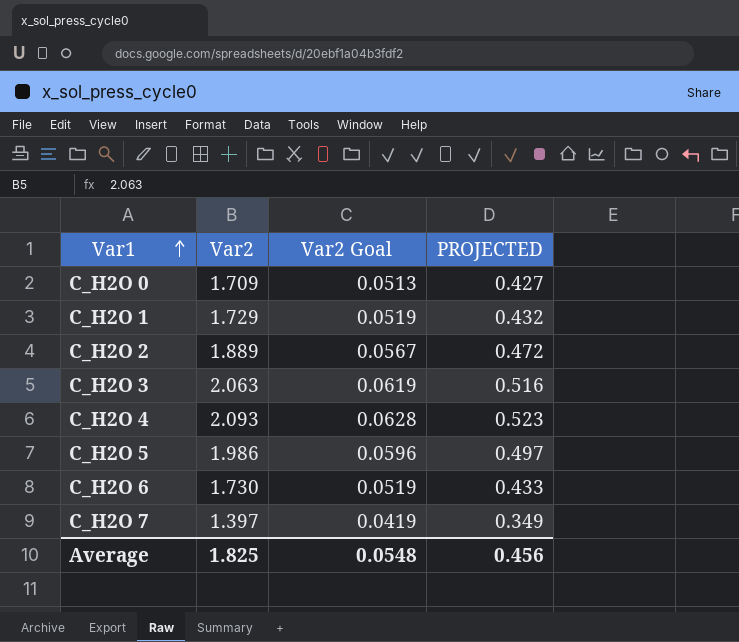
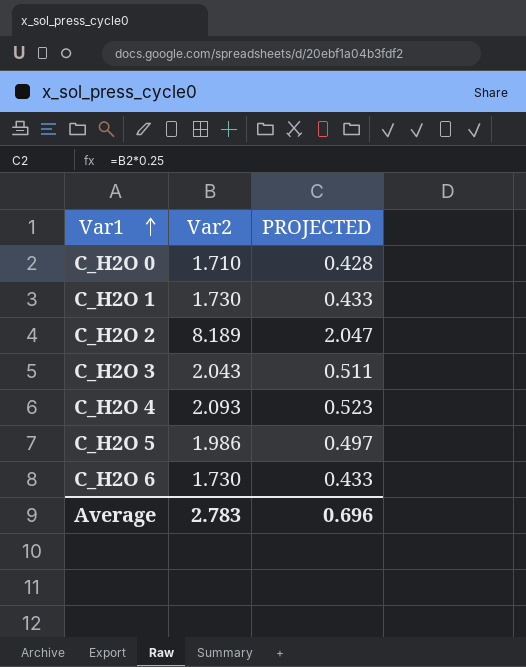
column Var2 Goal | formula: [Var2] * 0.03 -> none
row C_H2O 7: 1.397 | 0.0419 | 0.349 -> none
C_H2O 0 | Var2: 1.709 -> 1.710
C_H2O 0 | PROJECTED: 0.427 -> 0.428
C_H2O 1 | Var2: 1.729 -> 1.730
C_H2O 1 | PROJECTED: 0.432 -> 0.433
C_H2O 2 | Var2: 1.889 -> 8.189
C_H2O 2 | PROJECTED: 0.472 -> 2.047
C_H2O 3 | Var2: 2.063 -> 2.043
C_H2O 3 | PROJECTED: 0.516 -> 0.511
Average | Var2: 1.825 -> 2.783
Average | PROJECTED: 0.456 -> 0.696

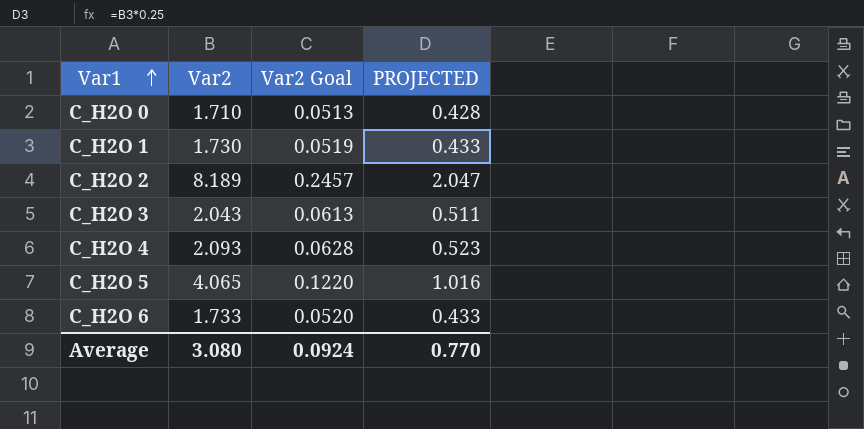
column Var2 Goal | formula: none -> [Var2] * 0.03
C_H2O 5 | Var2: 1.986 -> 4.065
C_H2O 5 | PROJECTED: 0.497 -> 1.016
C_H2O 6 | Var2: 1.730 -> 1.733
Average | Var2: 2.783 -> 3.080
Average | PROJECTED: 0.696 -> 0.770

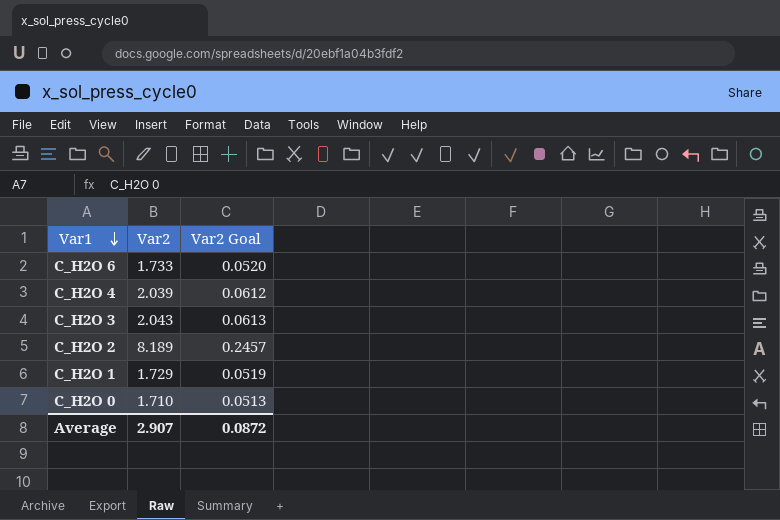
row order: Var1 ascending -> Var1 descending
column PROJECTED | formula: [Var2] * 0.25 -> none
row C_H2O 5: 4.065 | 0.1220 | 1.016 -> none
C_H2O 4 | Var2: 2.093 -> 2.039
C_H2O 4 | Var2 Goal: 0.0628 -> 0.0612
C_H2O 1 | Var2: 1.730 -> 1.729
Average | Var2: 3.080 -> 2.907
Average | Var2 Goal: 0.0924 -> 0.0872

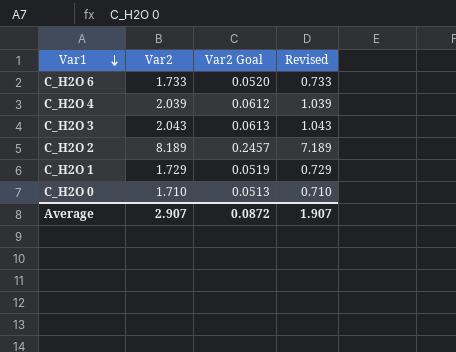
column Revised | formula: none -> [Var2] - 1

